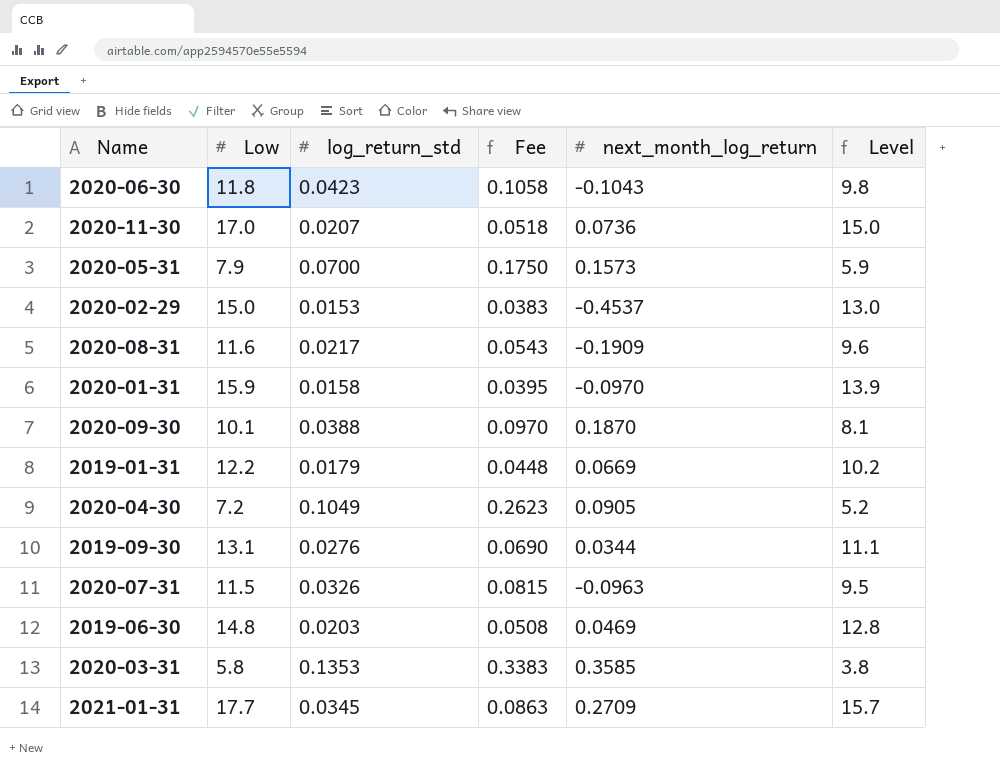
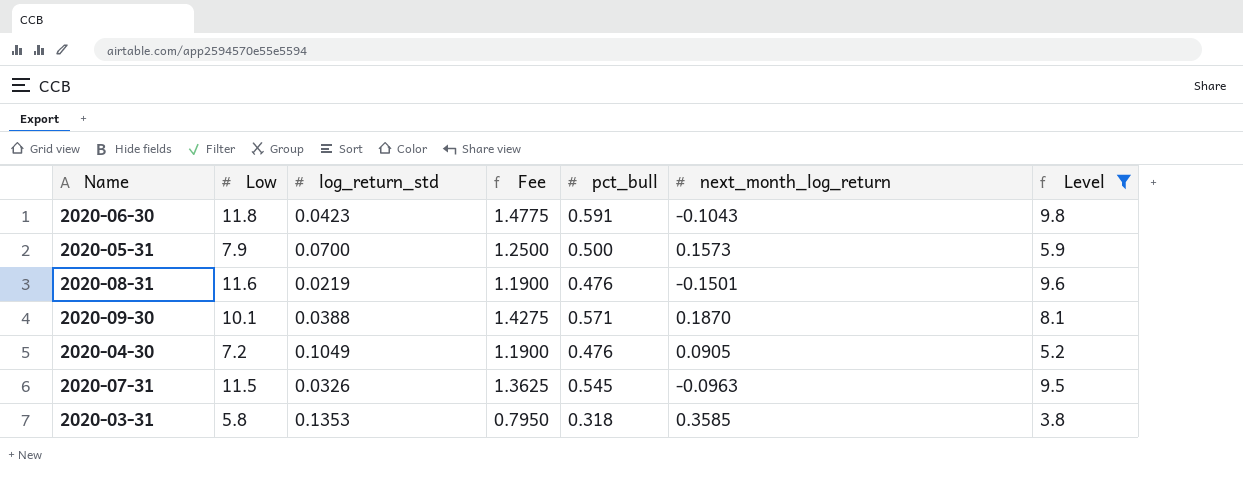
filter: none -> Level <= 9.8
column Fee | formula: [log_return_std] * 2.5 -> [pct_bull] * 2.5
column pct_bull | position: none -> 5
2020-08-31 | log_return_std: 0.0217 -> 0.0219
2020-08-31 | next_month_log_return: -0.1909 -> -0.1501

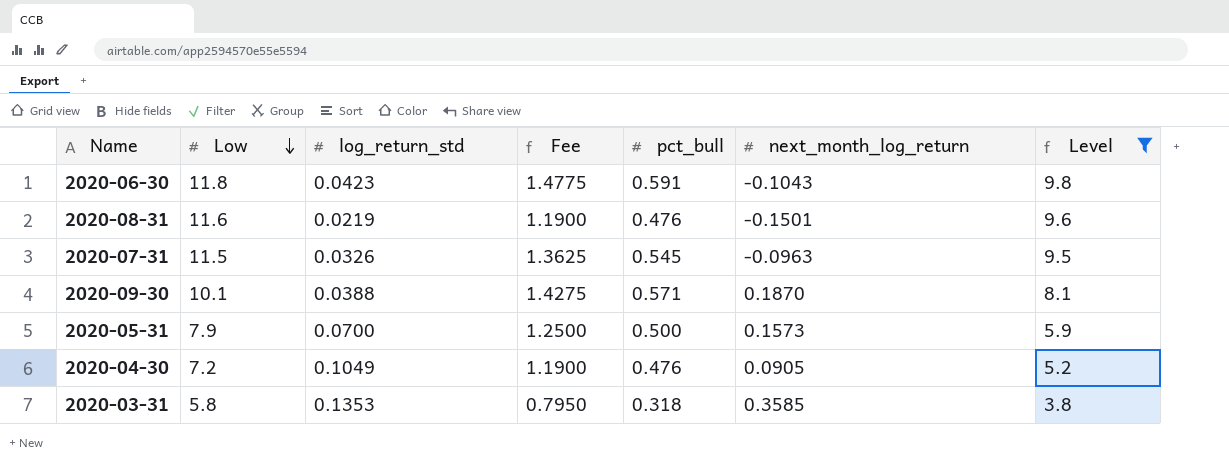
row order: none -> Low descending

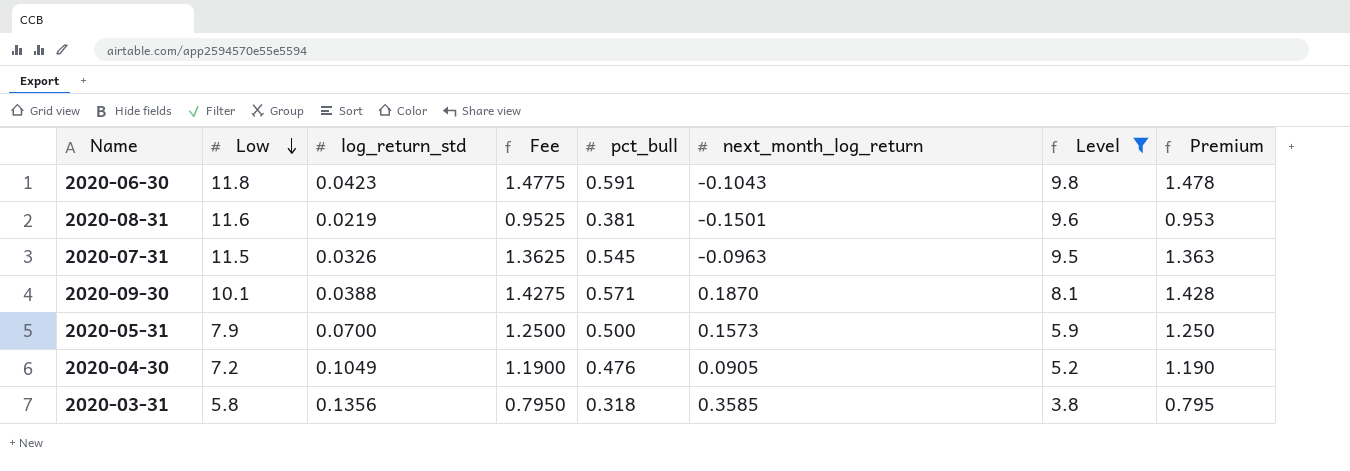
column Premium | formula: none -> [pct_bull] * 2.5
2020-08-31 | Fee: 1.1900 -> 0.9525
2020-08-31 | pct_bull: 0.476 -> 0.381
2020-03-31 | log_return_std: 0.1353 -> 0.1356

